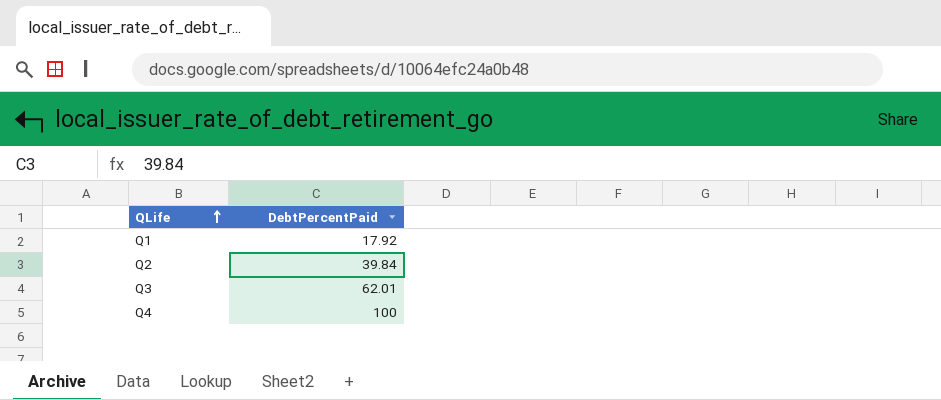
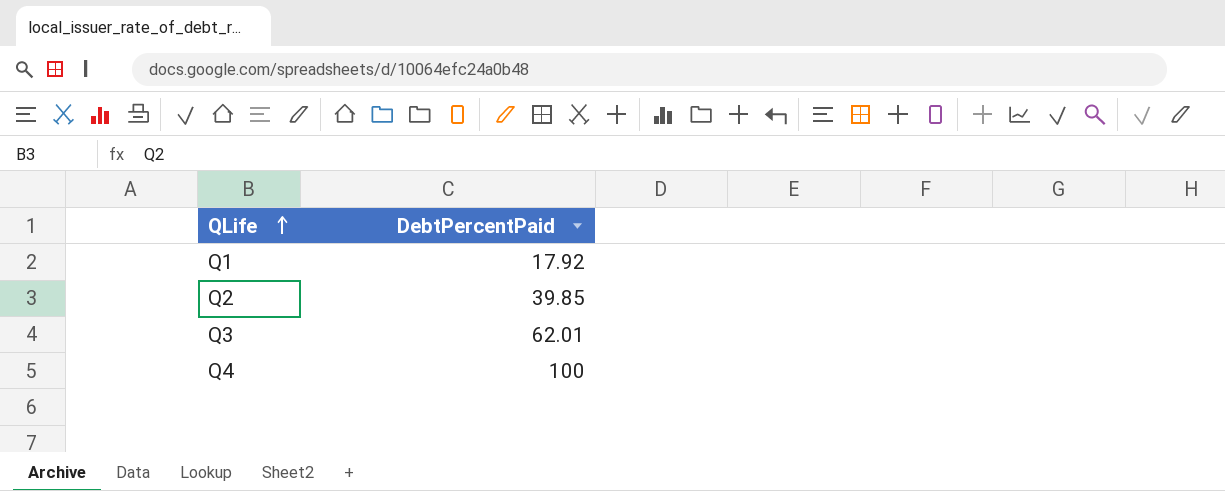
Q2 | DebtPercentPaid: 39.84 -> 39.85

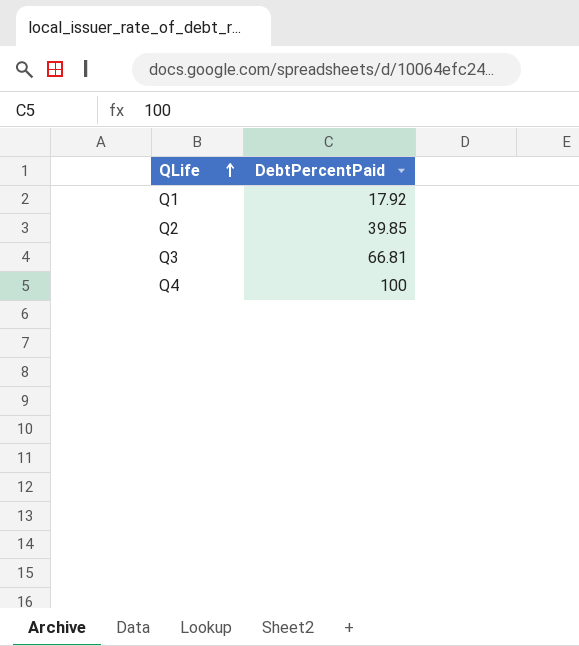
Q3 | DebtPercentPaid: 62.01 -> 66.81

